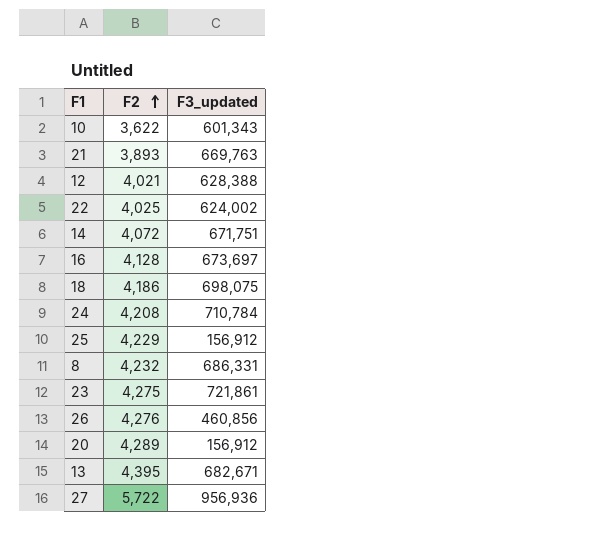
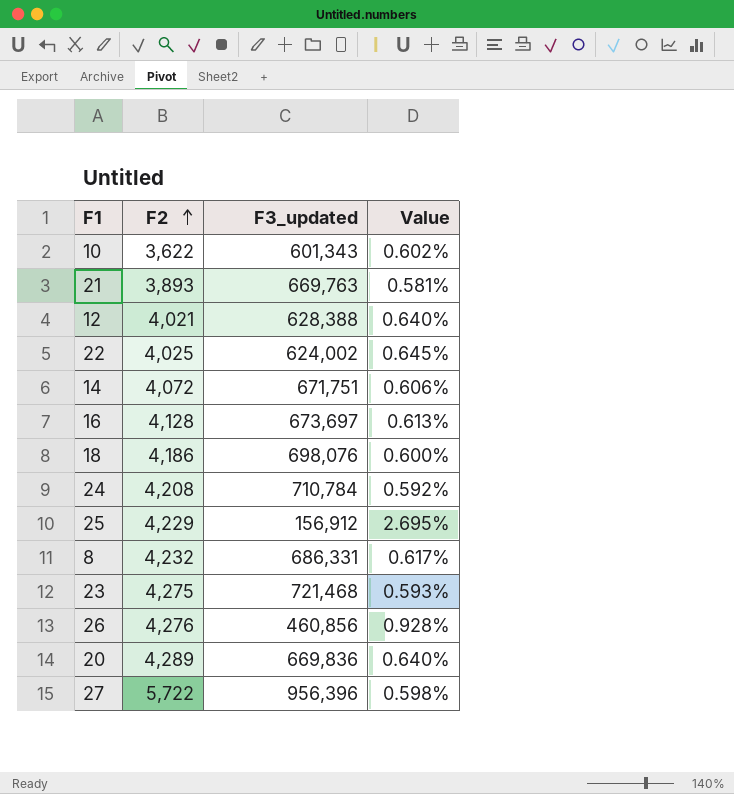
column Value | formula: none -> [F2] / [F3_updated]
row 13: 4,395 | 682,671 -> none
18 | F3_updated: 698,075 -> 698,076
23 | F3_updated: 721,861 -> 721,468
20 | F3_updated: 156,912 -> 669,836
27 | F3_updated: 956,936 -> 956,396

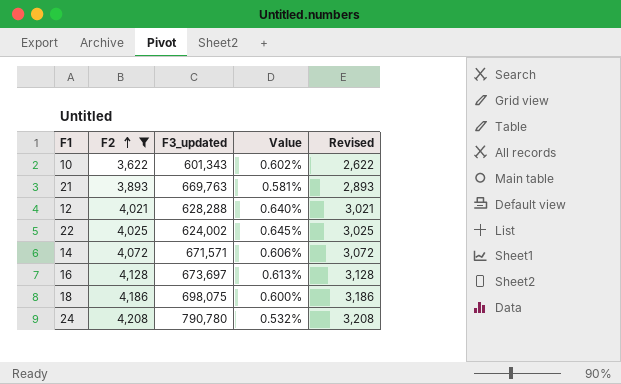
filter: none -> F2 <= 4,208
column Revised | formula: none -> [F2] - 1000
12 | F3_updated: 628,388 -> 628,288
14 | F3_updated: 671,751 -> 671,571
18 | F3_updated: 698,076 -> 698,075
24 | F3_updated: 710,784 -> 790,780
24 | Value: 0.592% -> 0.532%

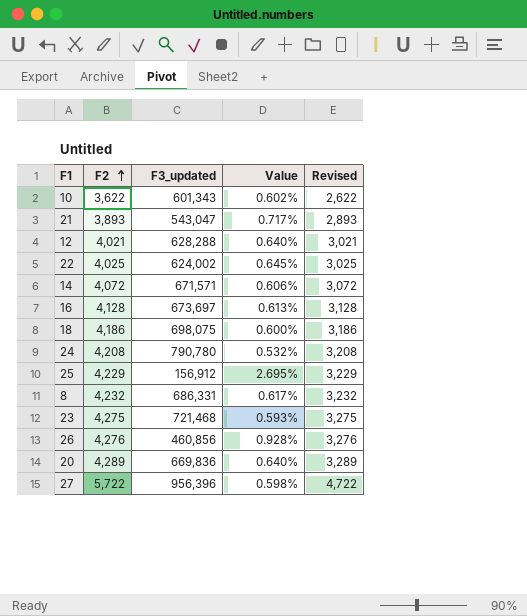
filter: F2 <= 4,208 -> none
21 | F3_updated: 669,763 -> 543,047
21 | Value: 0.581% -> 0.717%

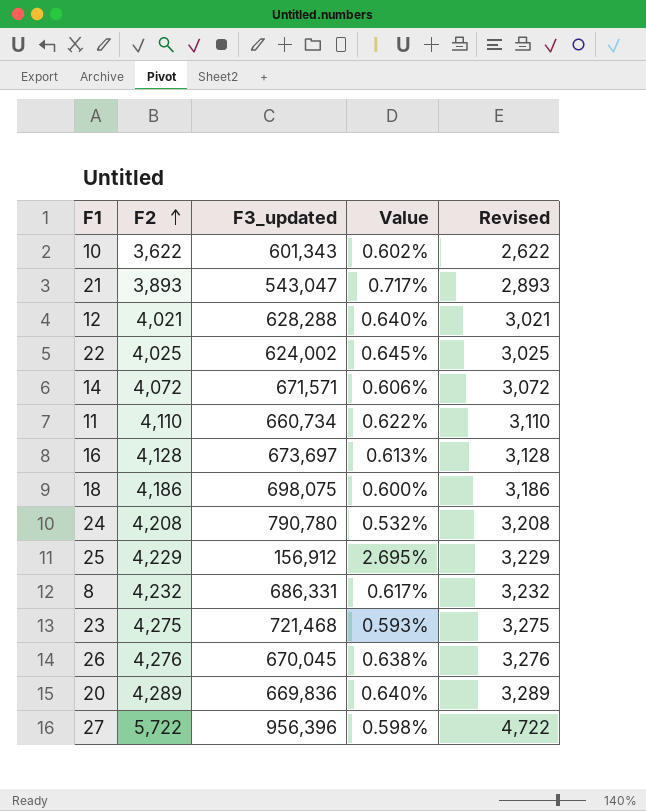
row 11: none -> 4,110 | 660,734 | 0.622% | 3,110
26 | F3_updated: 460,856 -> 670,045
26 | Value: 0.928% -> 0.638%

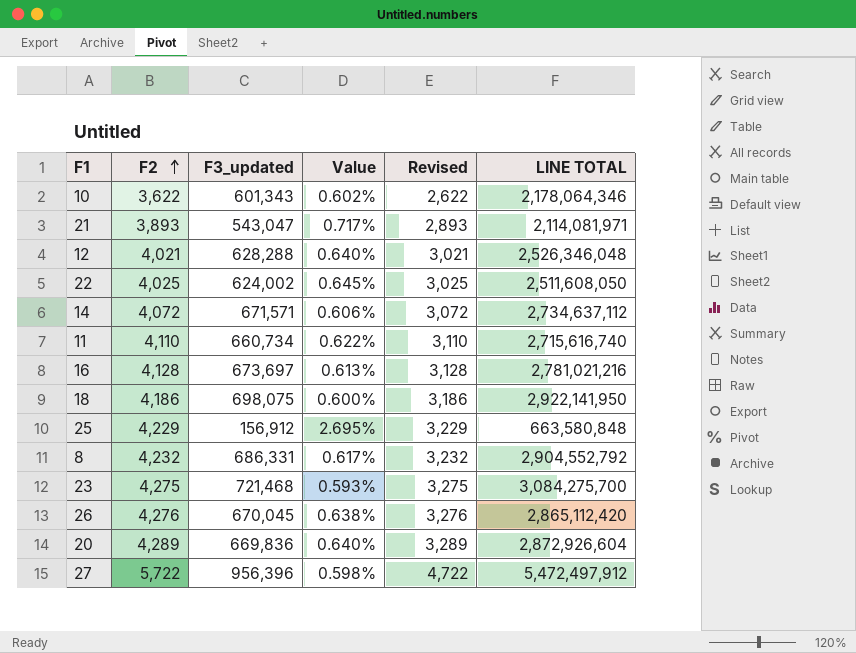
column LINE TOTAL | formula: none -> [F2] * [F3_updated]
row 24: 4,208 | 790,780 | 0.532% | 3,208 -> none

